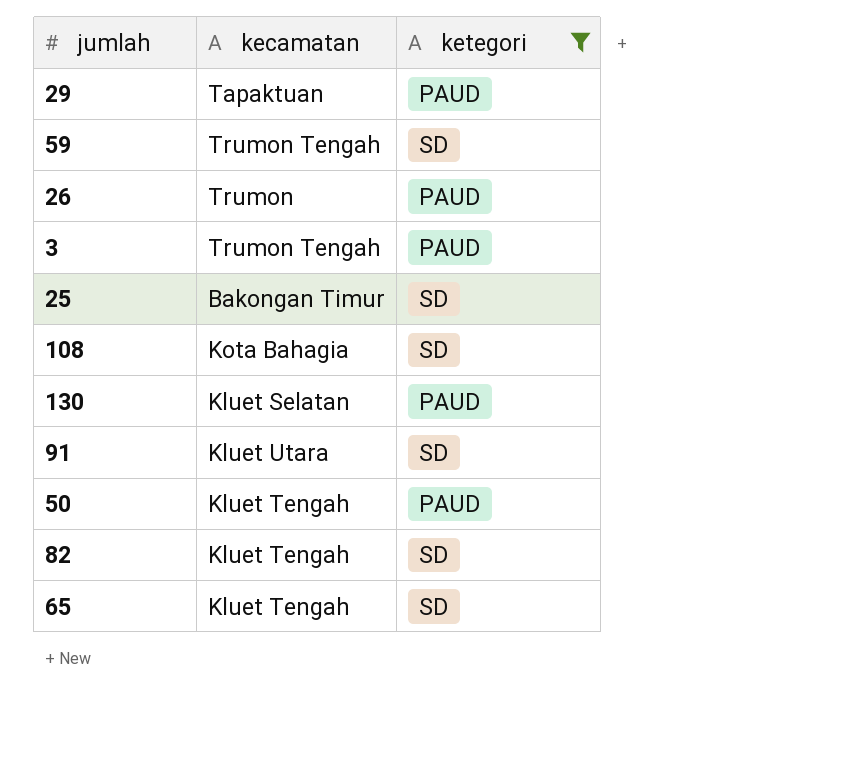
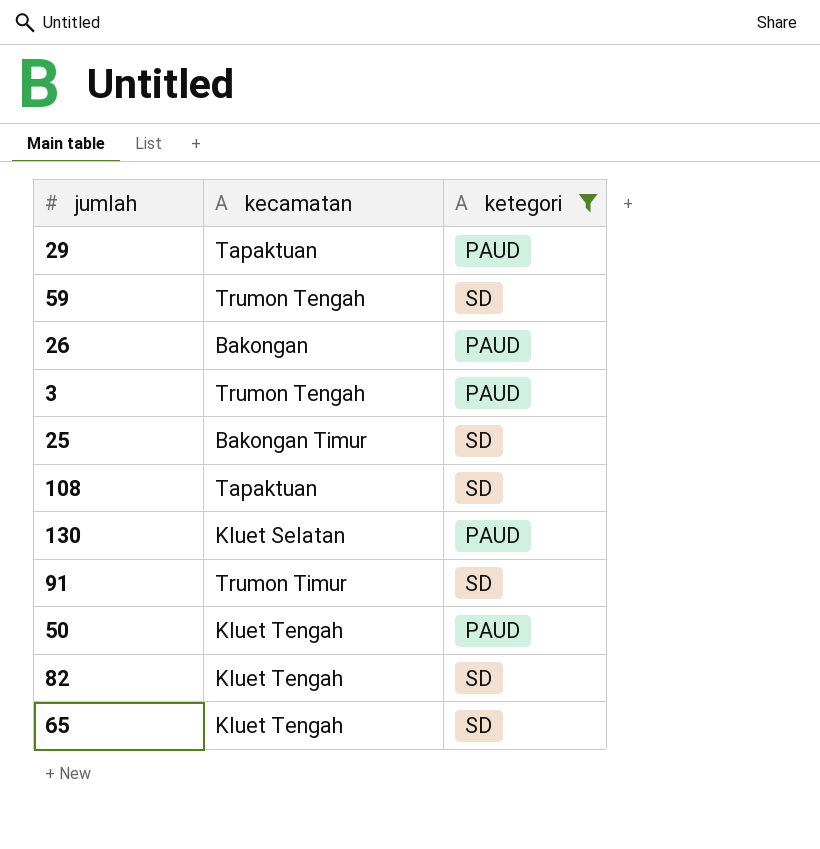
26 | kecamatan: Trumon -> Bakongan
108 | kecamatan: Kota Bahagia -> Tapaktuan
91 | kecamatan: Kluet Utara -> Trumon Timur

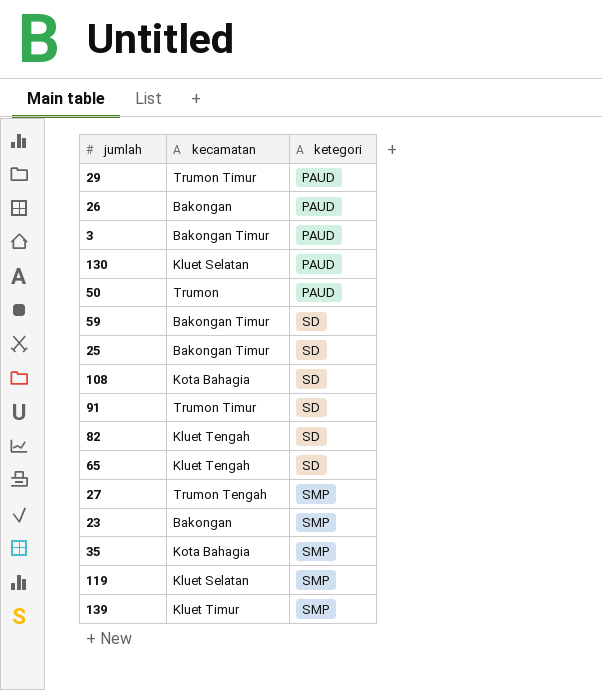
filter: ketegori != SMP -> none
row order: none -> ketegori ascending
29 | kecamatan: Tapaktuan -> Trumon Timur
3 | kecamatan: Trumon Tengah -> Bakongan Timur
50 | kecamatan: Kluet Tengah -> Trumon
59 | kecamatan: Trumon Tengah -> Bakongan Timur
108 | kecamatan: Tapaktuan -> Kota Bahagia

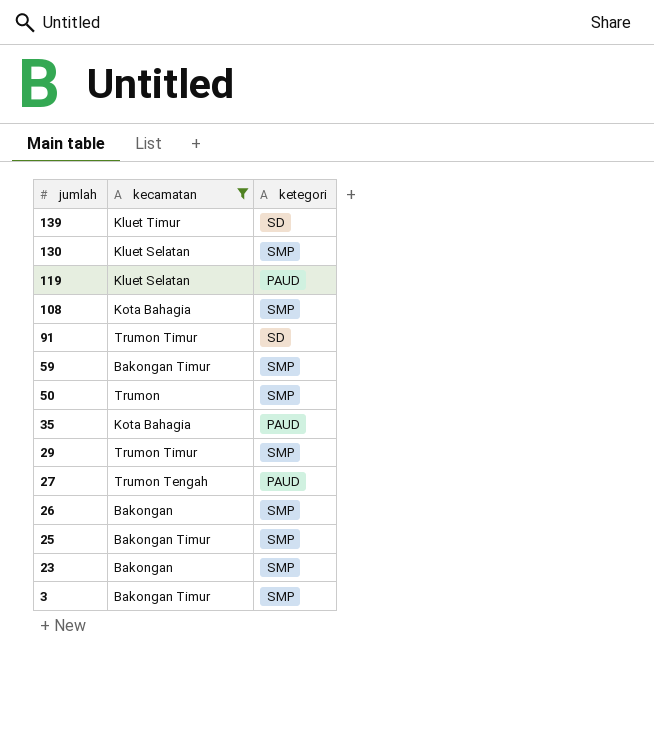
filter: none -> kecamatan != Kluet Tengah
row order: ketegori ascending -> jumlah descending
139 | ketegori: SMP -> SD
130 | ketegori: PAUD -> SMP
119 | ketegori: SMP -> PAUD
108 | ketegori: SD -> SMP
59 | ketegori: SD -> SMP
50 | ketegori: PAUD -> SMP
35 | ketegori: SMP -> PAUD
29 | ketegori: PAUD -> SMP
27 | ketegori: SMP -> PAUD
26 | ketegori: PAUD -> SMP
25 | ketegori: SD -> SMP
3 | ketegori: PAUD -> SMP

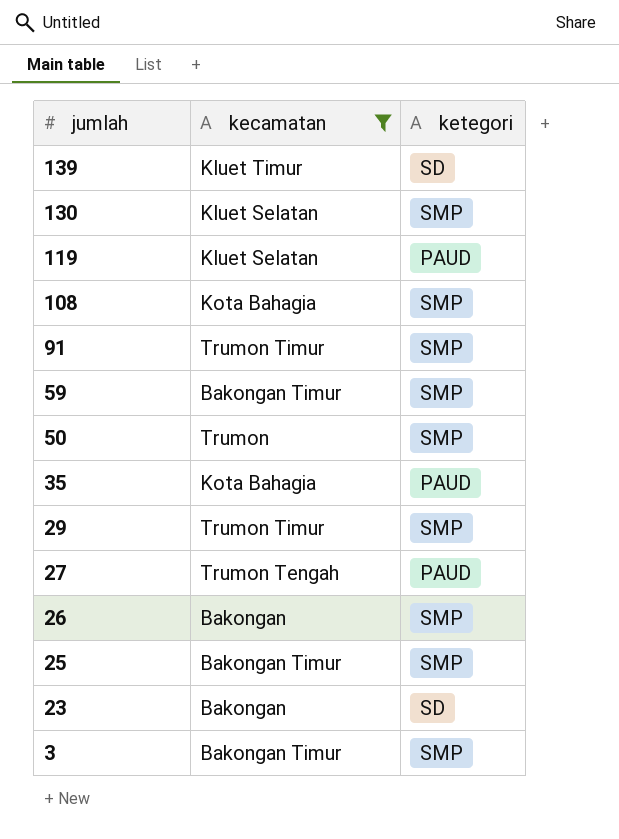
91 | ketegori: SD -> SMP
23 | ketegori: SMP -> SD

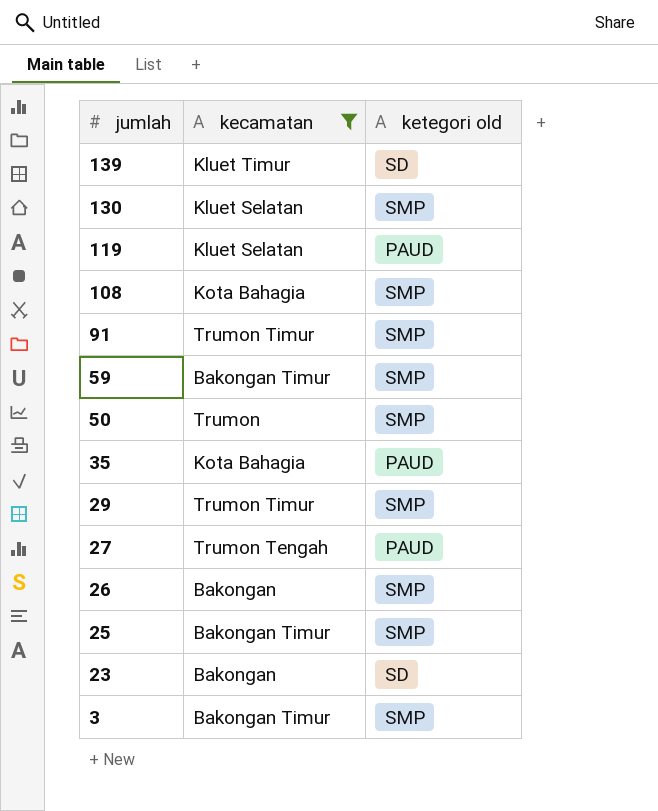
column name: ketegori -> ketegori old

